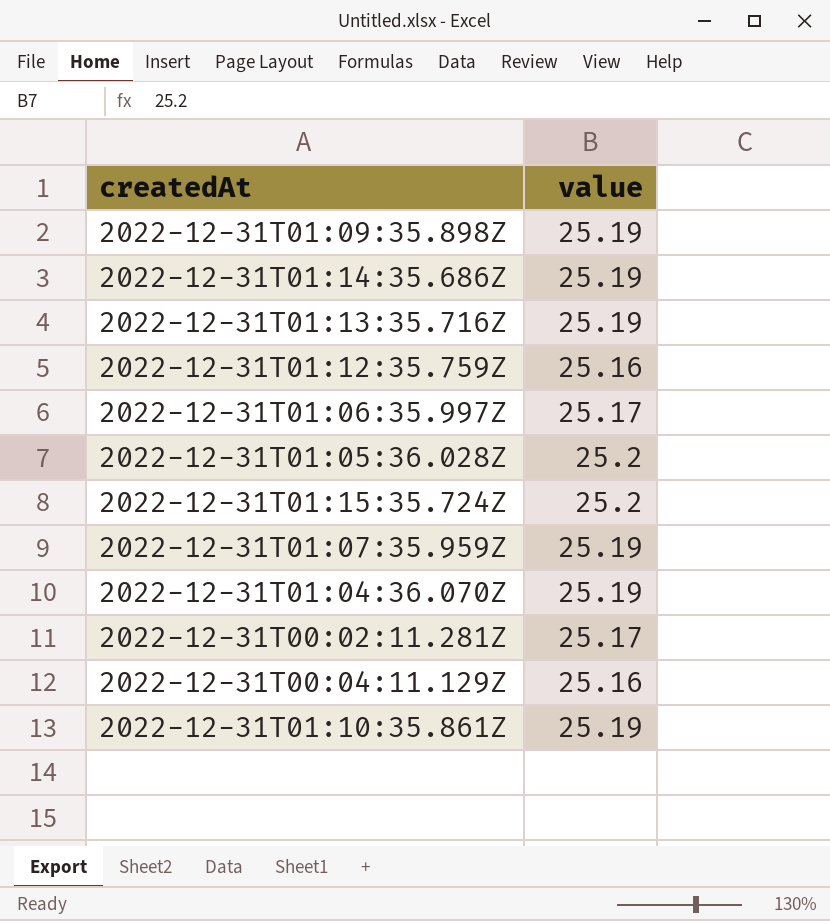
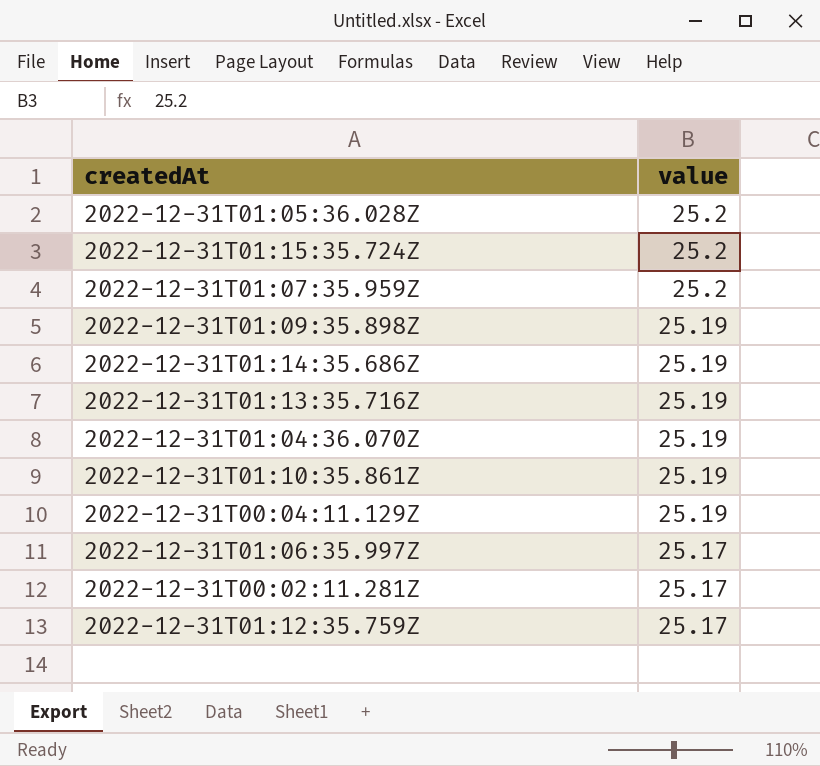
row order: none -> value descending
2022-12-31T01:07:35.959Z | value: 25.19 -> 25.2
2022-12-31T00:04:11.129Z | value: 25.16 -> 25.19
2022-12-31T01:12:35.759Z | value: 25.16 -> 25.17

